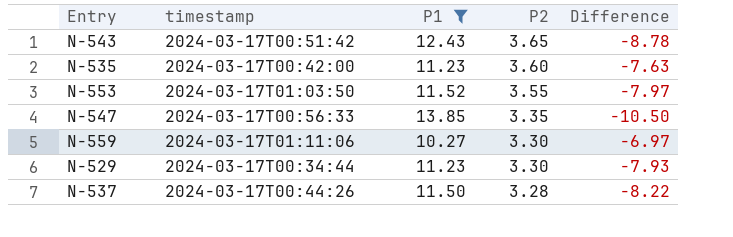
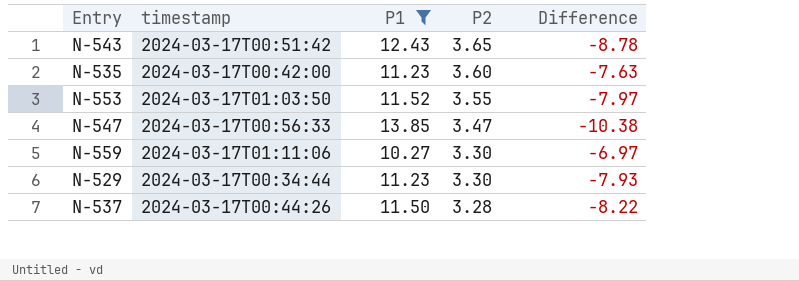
N-547 | P2: 3.35 -> 3.47
N-547 | Difference: -10.50 -> -10.38

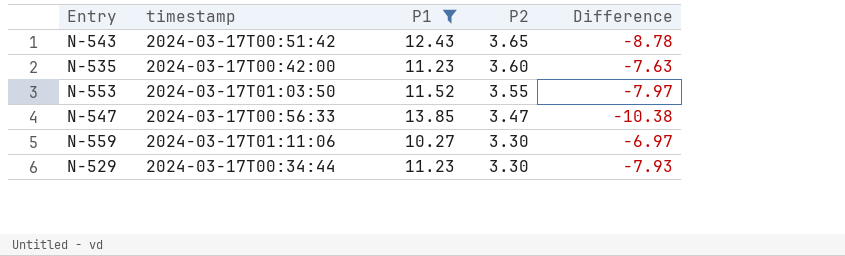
row N-537: 2024-03-17T00:44:26 | 11.50 | 3.28 | -8.22 -> none

